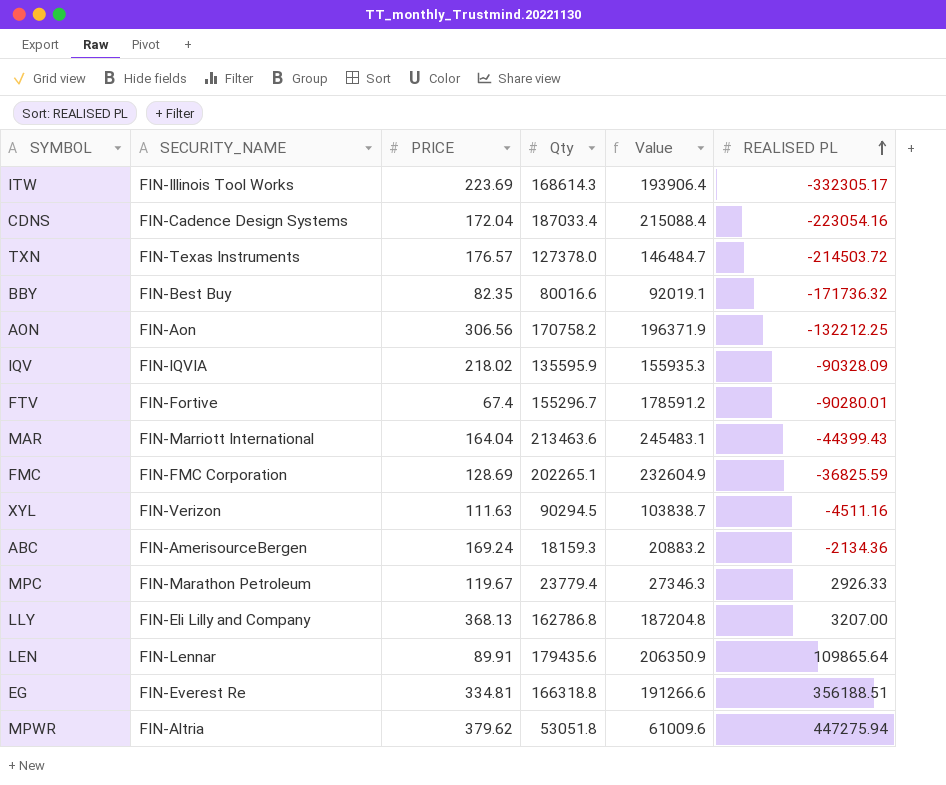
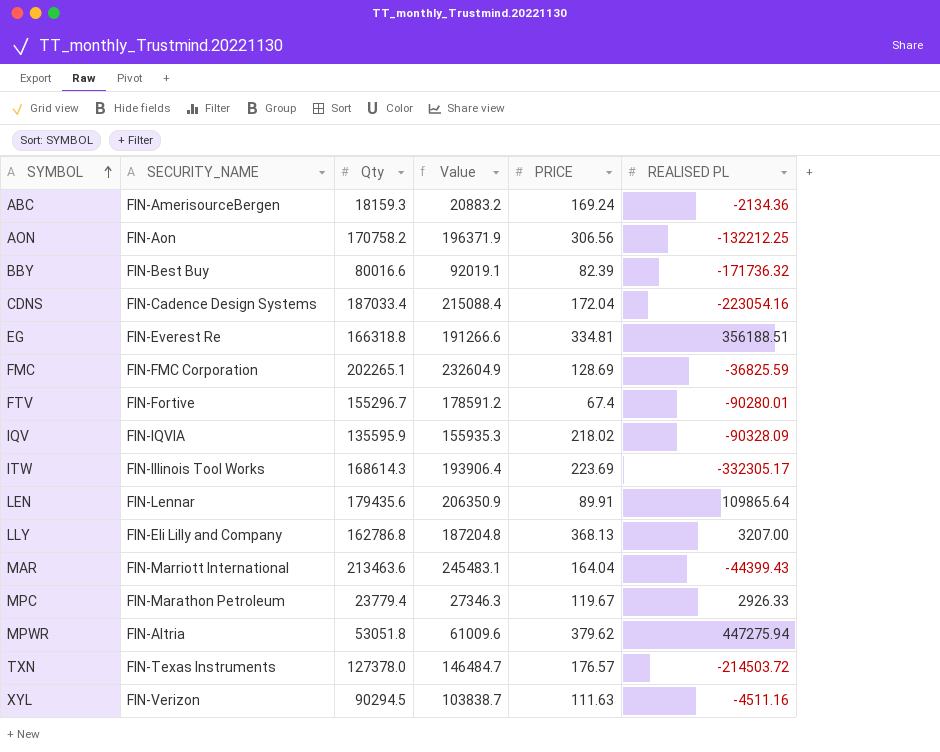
row order: REALISED PL ascending -> SYMBOL ascending
column PRICE | position: 3 -> 5
BBY | PRICE: 82.35 -> 82.39

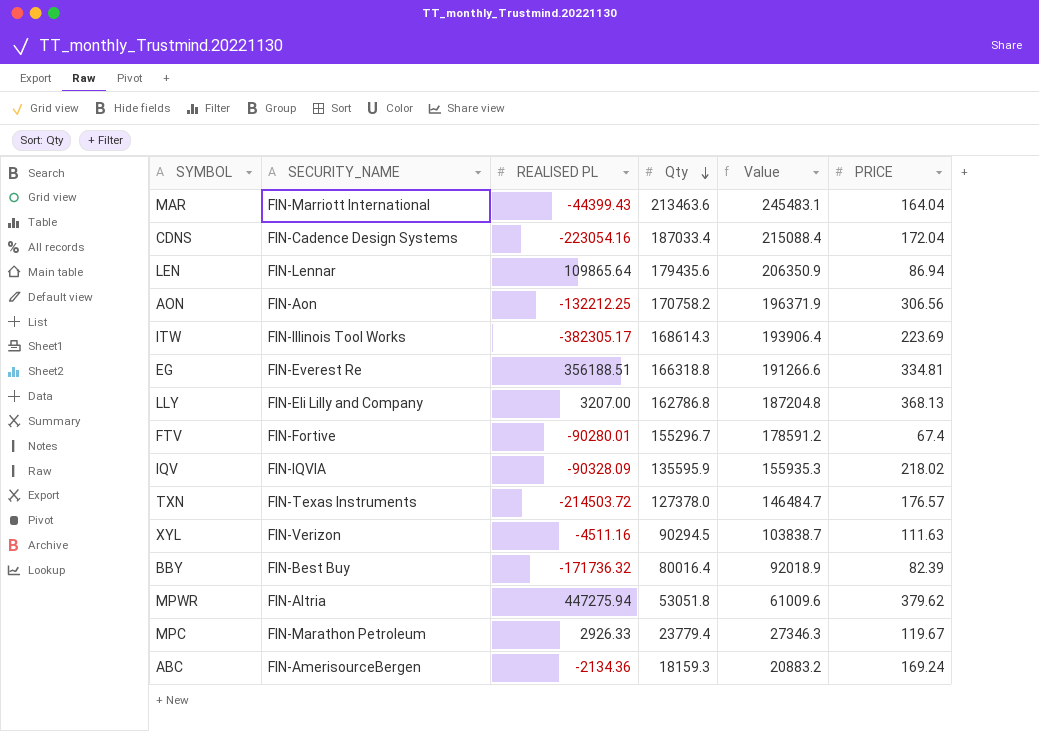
row order: SYMBOL ascending -> Qty descending
column REALISED PL | position: 6 -> 3
row FMC: FIN-FMC Corporation | 202265.1 | 232604.9 | 128.69 | -36825.59 -> none
LEN | PRICE: 89.91 -> 86.94
ITW | REALISED PL: -332305.17 -> -382305.17
BBY | Qty: 80016.6 -> 80016.4
BBY | Value: 92019.1 -> 92018.9

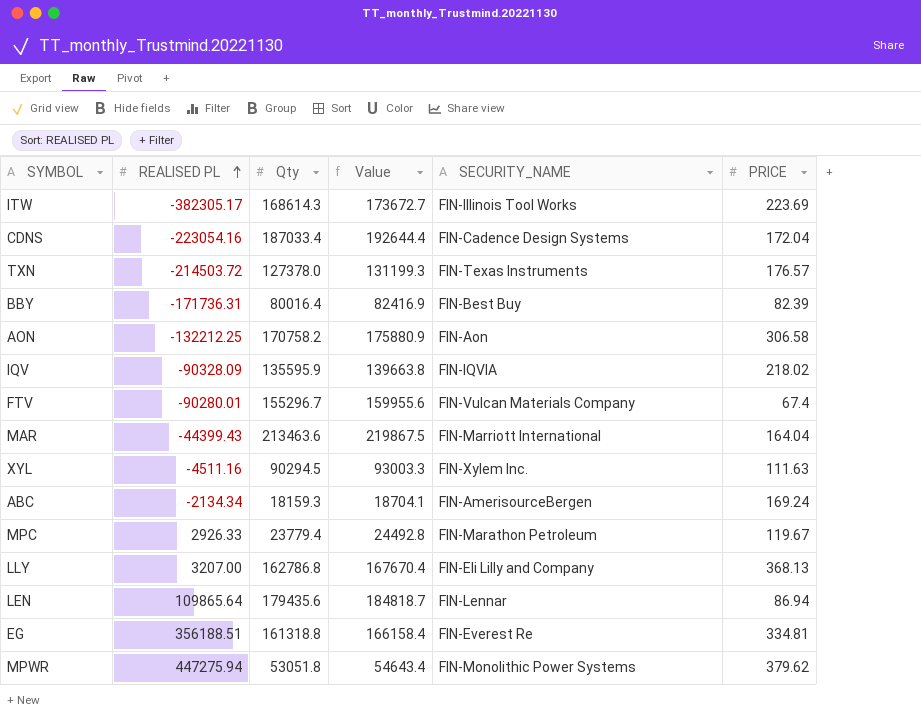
row order: Qty descending -> REALISED PL ascending
column Value | formula: [Qty] * 1.15 -> [Qty] * 1.03
column SECURITY_NAME | position: 2 -> 5
BBY | REALISED PL: -171736.32 -> -171736.31
AON | PRICE: 306.56 -> 306.58
FTV | SECURITY_NAME: FIN-Fortive -> FIN-Vulcan Materials Company
XYL | SECURITY_NAME: FIN-Verizon -> FIN-Xylem Inc.
ABC | REALISED PL: -2134.36 -> -2134.34
EG | Qty: 166318.8 -> 161318.8
MPWR | SECURITY_NAME: FIN-Altria -> FIN-Monolithic Power Systems

